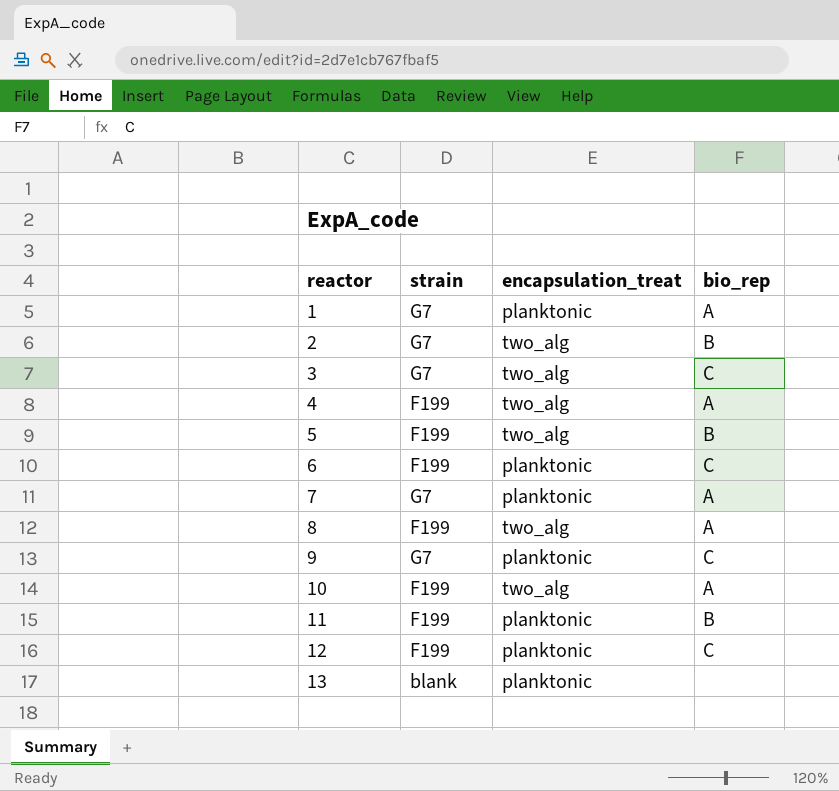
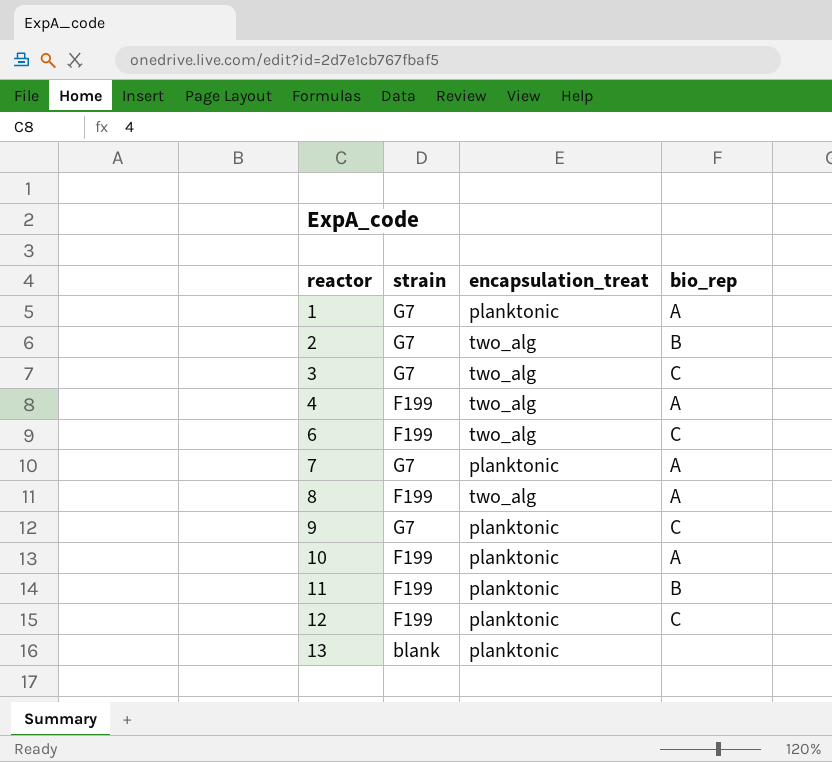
row 5: F199 | two_alg | B -> none
6 | encapsulation_treat: planktonic -> two_alg
10 | encapsulation_treat: two_alg -> planktonic

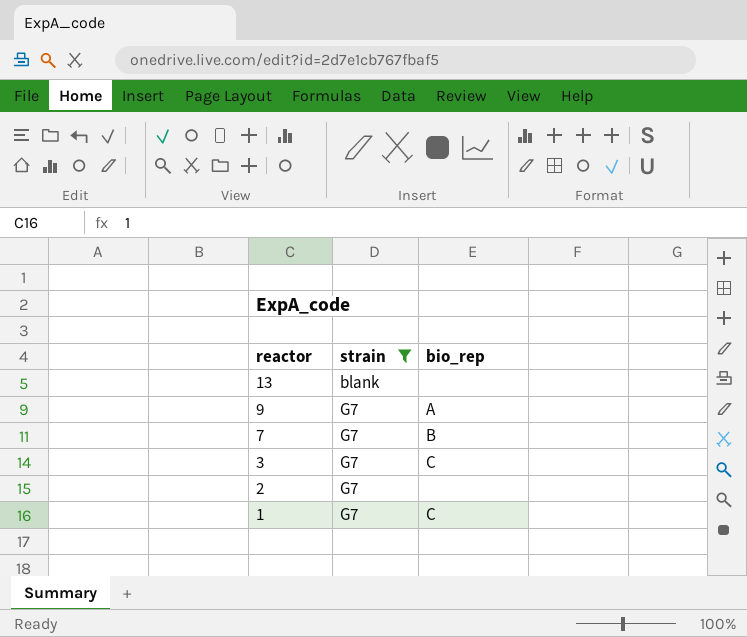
filter: none -> strain != F199
row order: reactor ascending -> reactor descending
column encapsulation_treat | position: 3 -> none
9 | bio_rep: C -> A
7 | bio_rep: A -> B
2 | bio_rep: B -> none
1 | bio_rep: A -> C

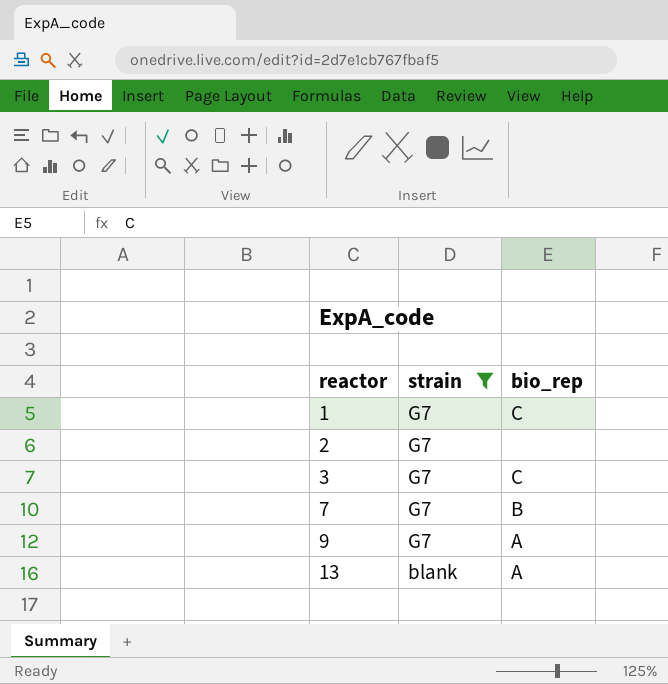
row order: reactor descending -> reactor ascending
13 | bio_rep: none -> A

